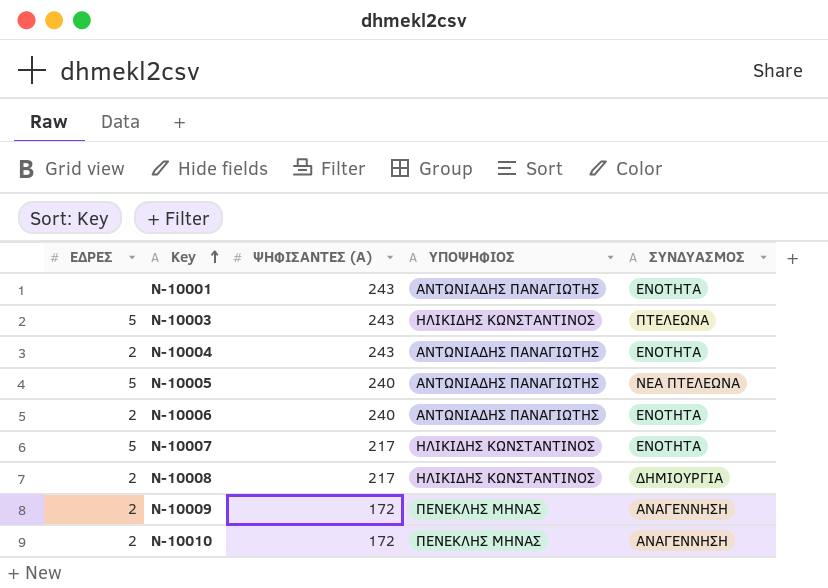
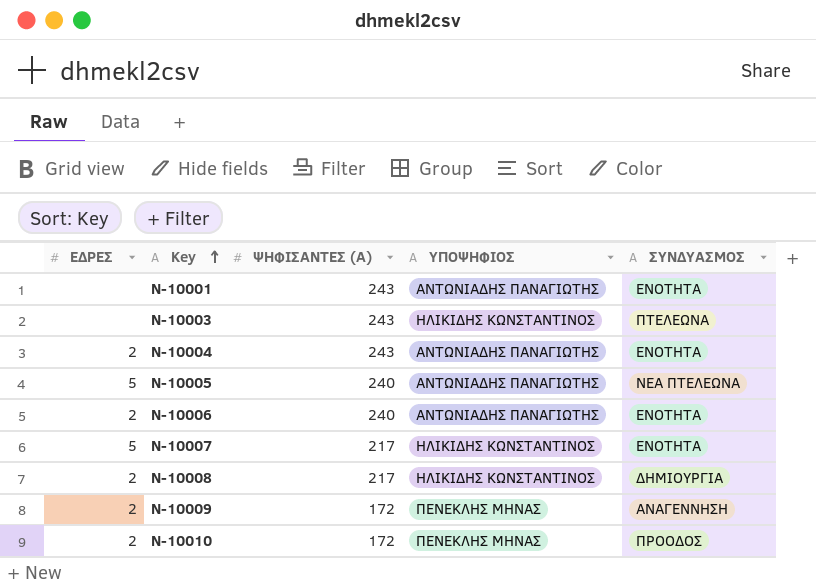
N-10003 | ΕΔΡΕΣ: 5 -> none
N-10010 | ΣΥΝΔΥΑΣΜΟΣ: ΑΝΑΓΕΝΝΗΣΗ -> ΠΡΟΟΔΟΣ

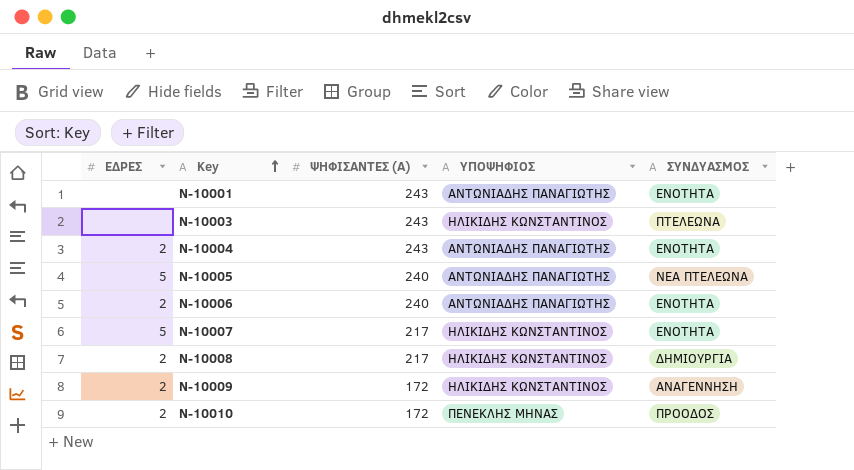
N-10009 | ΥΠΟΨΗΦΙΟΣ: ΠΕΝΕΚΛΗΣ ΜΗΝΑΣ -> ΗΛΙΚΙΔΗΣ ΚΩΝΣΤΑΝΤΙΝΟΣ

